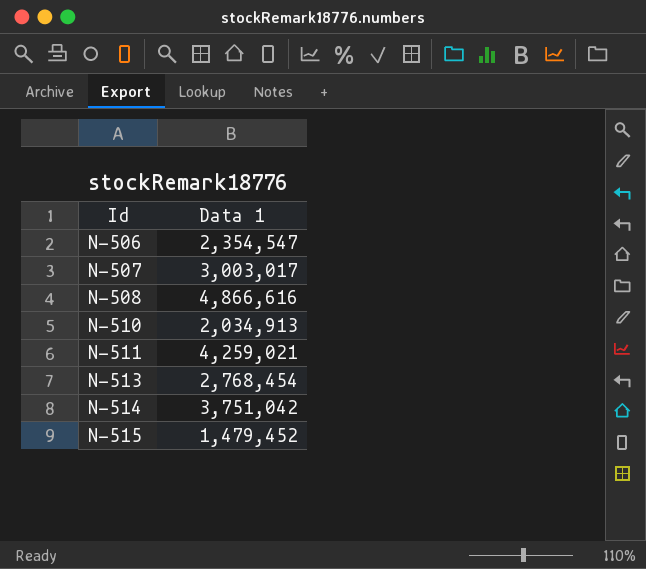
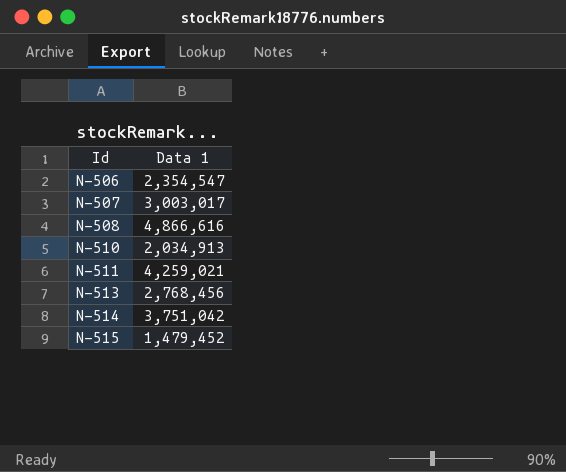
N-513 | Data 1: 2,768,454 -> 2,768,456

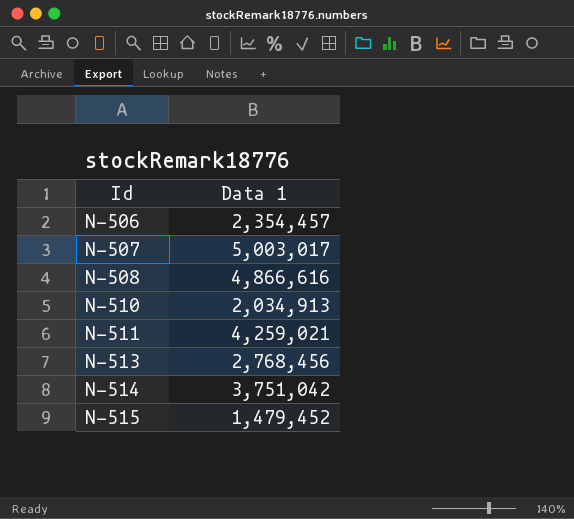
N-506 | Data 1: 2,354,547 -> 2,354,457
N-507 | Data 1: 3,003,017 -> 5,003,017

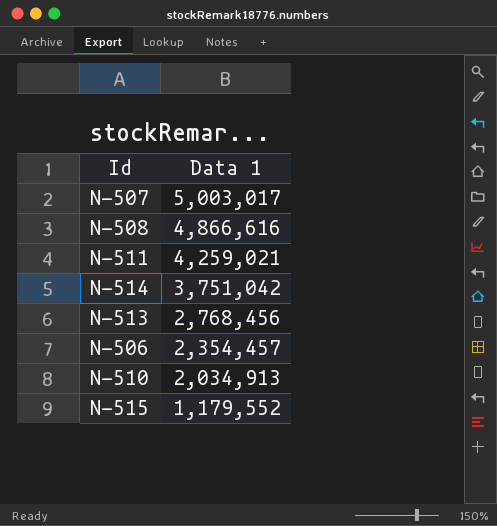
row order: Id ascending -> Data 1 descending
N-515 | Data 1: 1,479,452 -> 1,179,552

